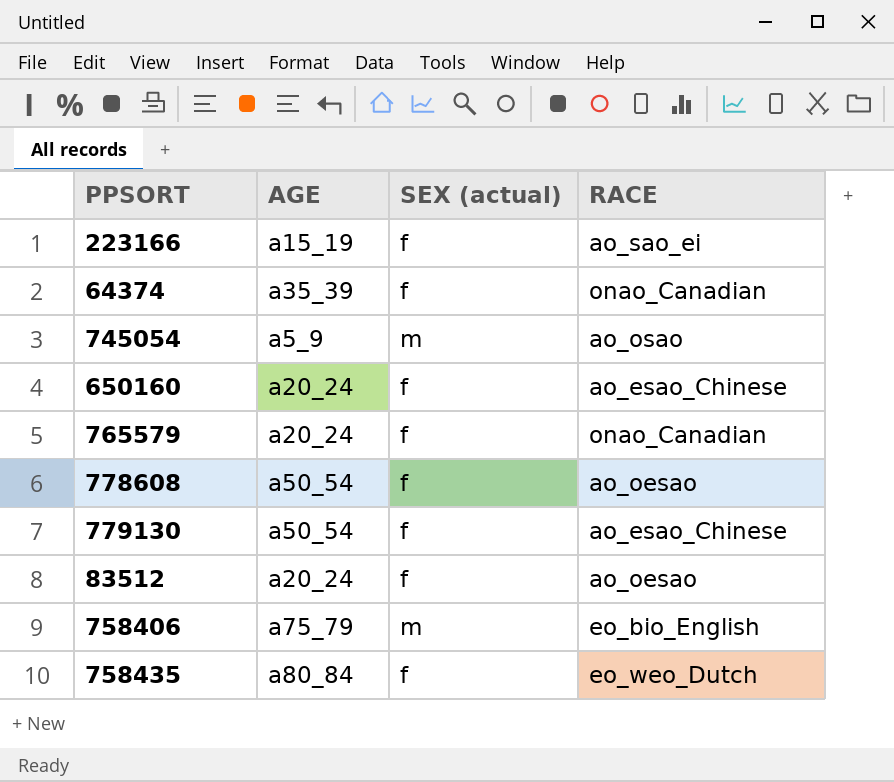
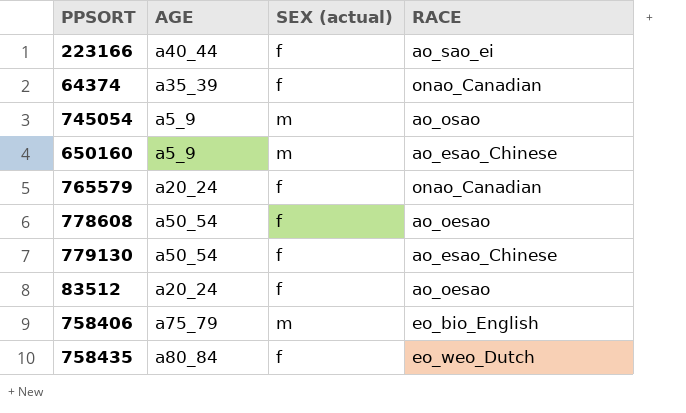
223166 | AGE: a15_19 -> a40_44
650160 | AGE: a20_24 -> a5_9
650160 | SEX (actual): f -> m

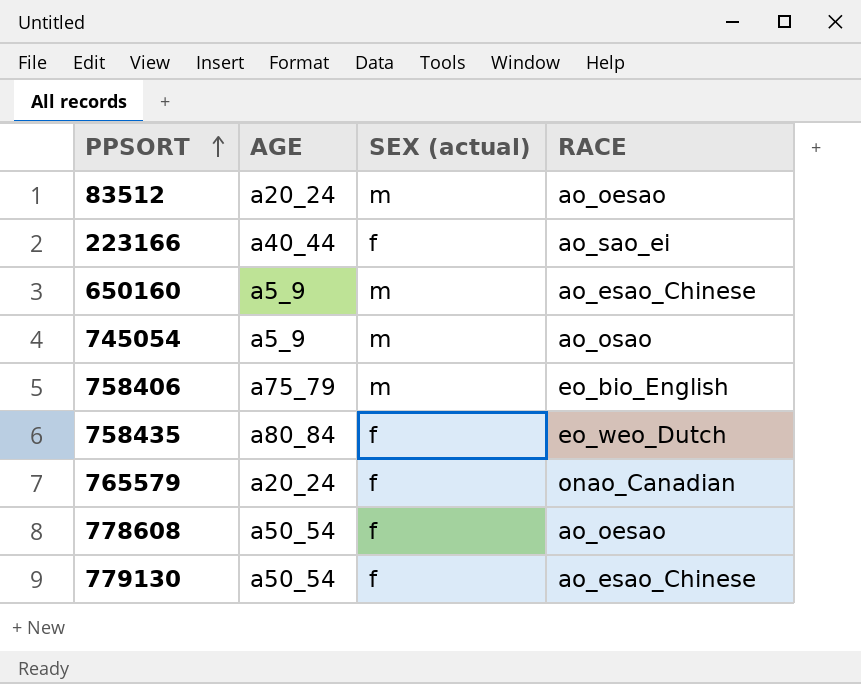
row order: none -> PPSORT ascending
row 64374: a35_39 | f | onao_Canadian -> none
83512 | SEX (actual): f -> m

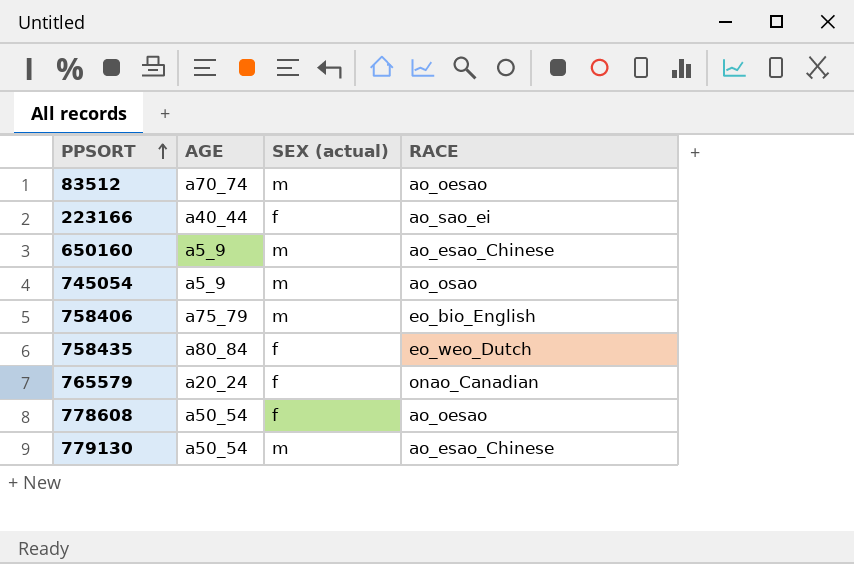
83512 | AGE: a20_24 -> a70_74
779130 | SEX (actual): f -> m

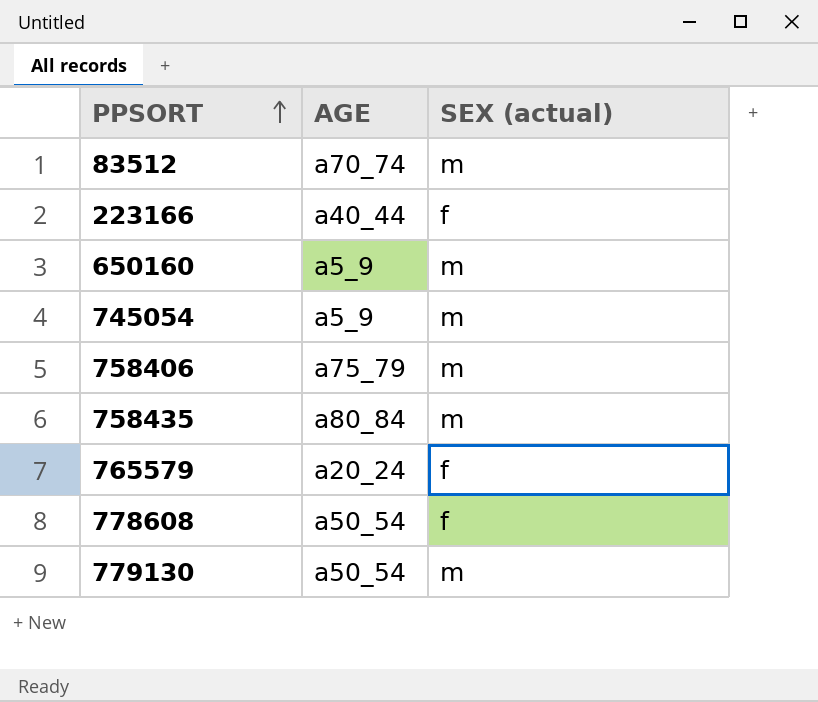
column RACE | position: 4 -> none
758435 | SEX (actual): f -> m

